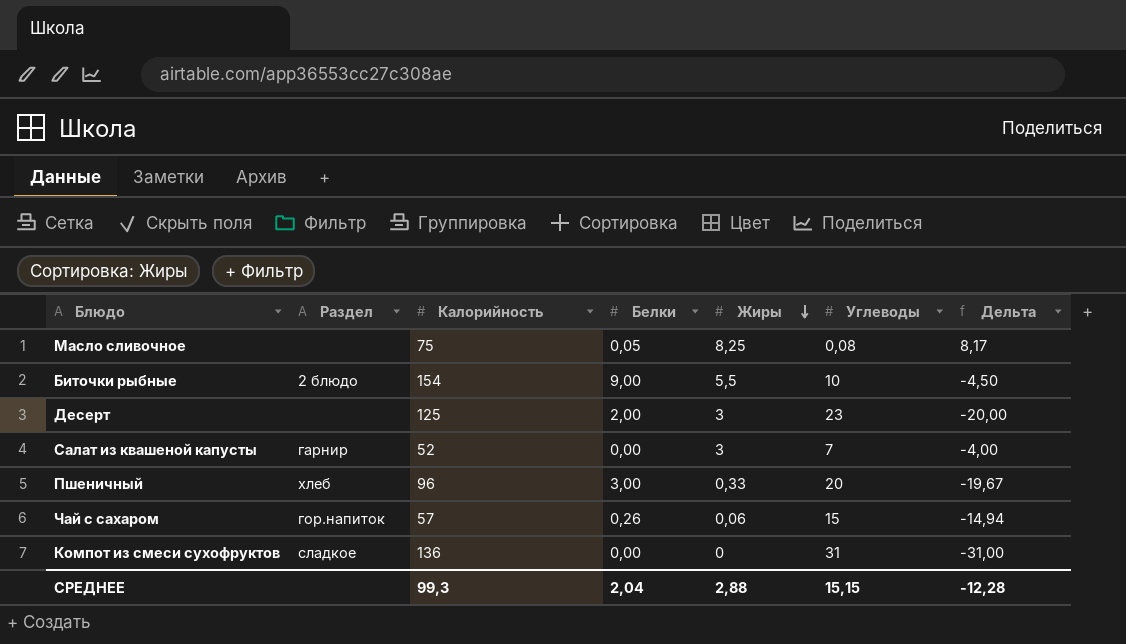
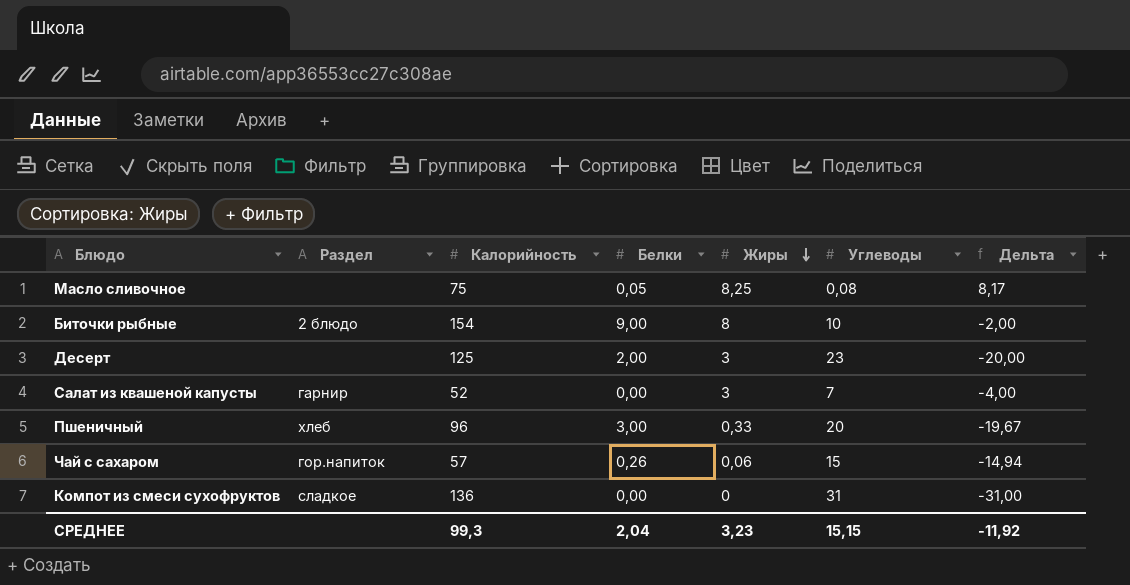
Биточки рыбные | Жиры: 5,5 -> 8
Биточки рыбные | Дельта: -4,50 -> -2,00
СРЕДНЕЕ | Жиры: 2,88 -> 3,23
СРЕДНЕЕ | Дельта: -12,28 -> -11,92

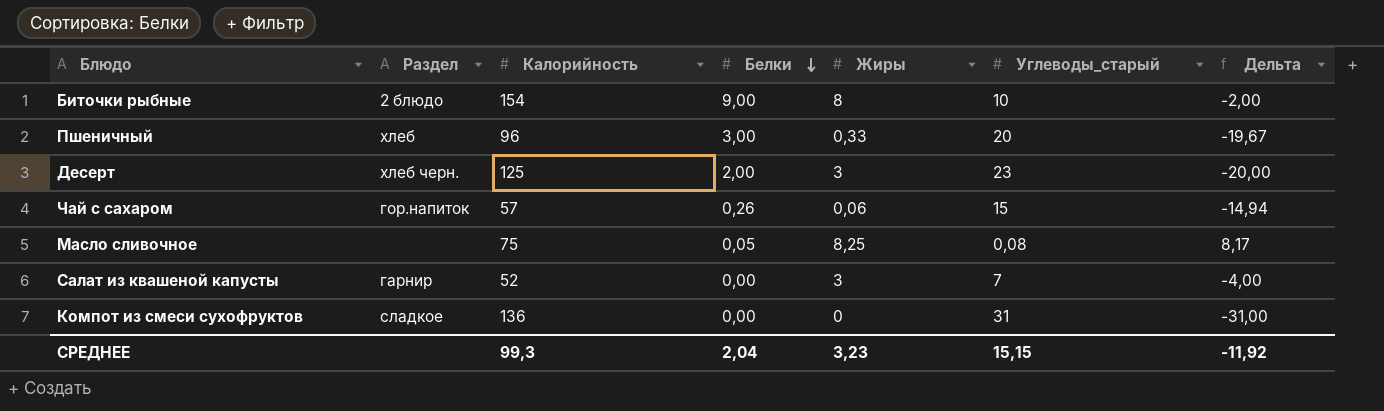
row order: Жиры descending -> Белки descending
column name: Углеводы -> Углеводы_старый
Десерт | Раздел: none -> хлеб черн.

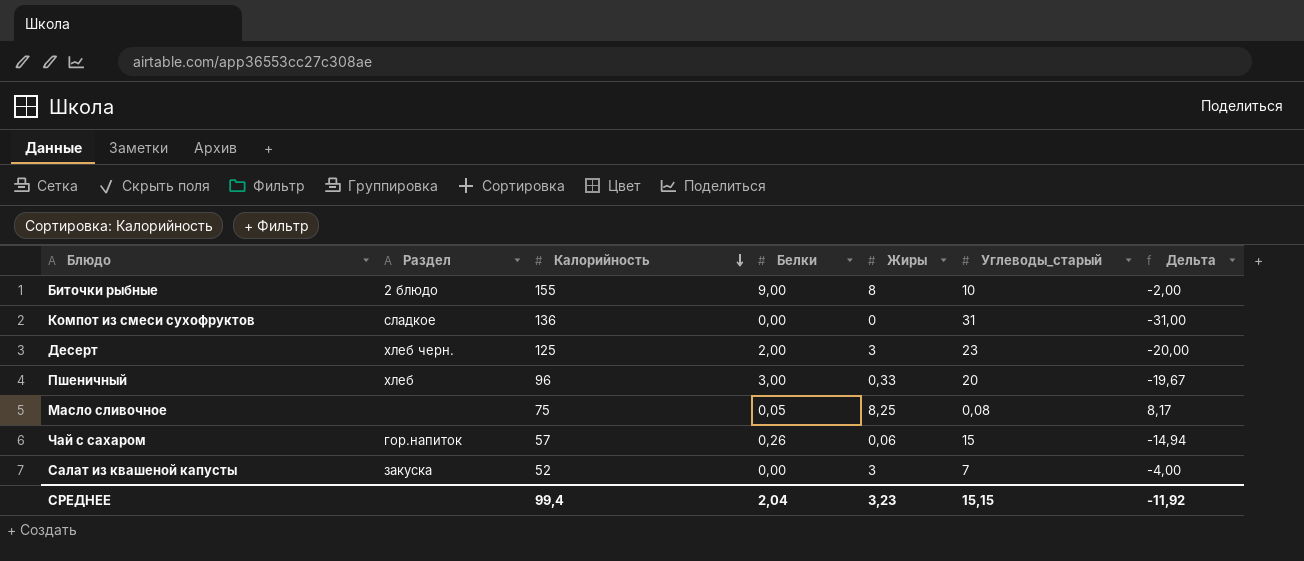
row order: Белки descending -> Калорийность descending
Биточки рыбные | Калорийность: 154 -> 155
Салат из квашеной капусты | Раздел: гарнир -> закуска
СРЕДНЕЕ | Калорийность: 99,3 -> 99,4

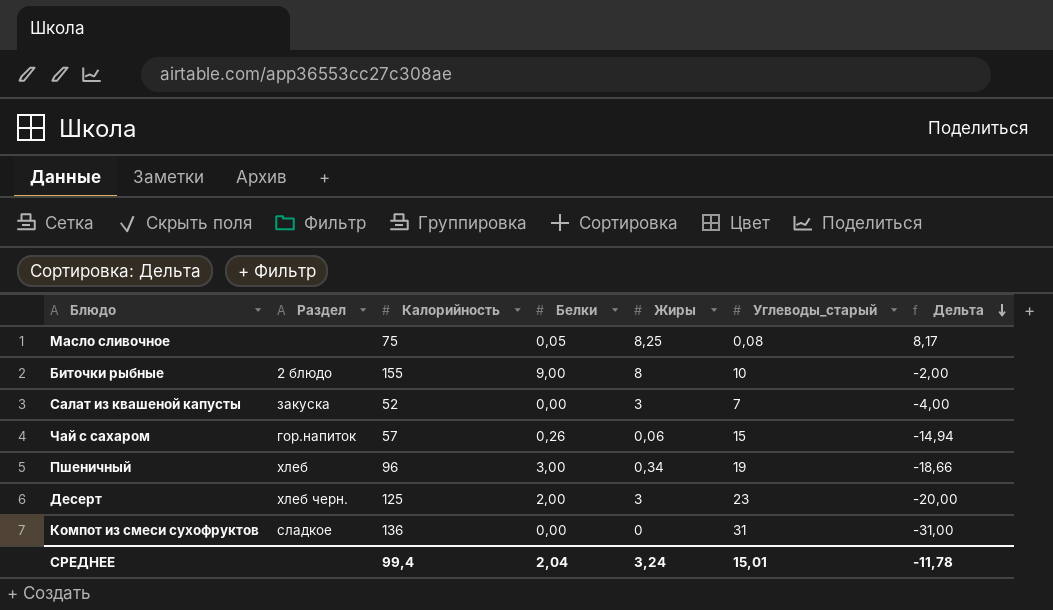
row order: Калорийность descending -> Дельта descending
Пшеничный | Жиры: 0,33 -> 0,34
Пшеничный | Углеводы_старый: 20 -> 19
Пшеничный | Дельта: -19,67 -> -18,66
СРЕДНЕЕ | Жиры: 3,23 -> 3,24
СРЕДНЕЕ | Углеводы_старый: 15,15 -> 15,01
СРЕДНЕЕ | Дельта: -11,92 -> -11,78

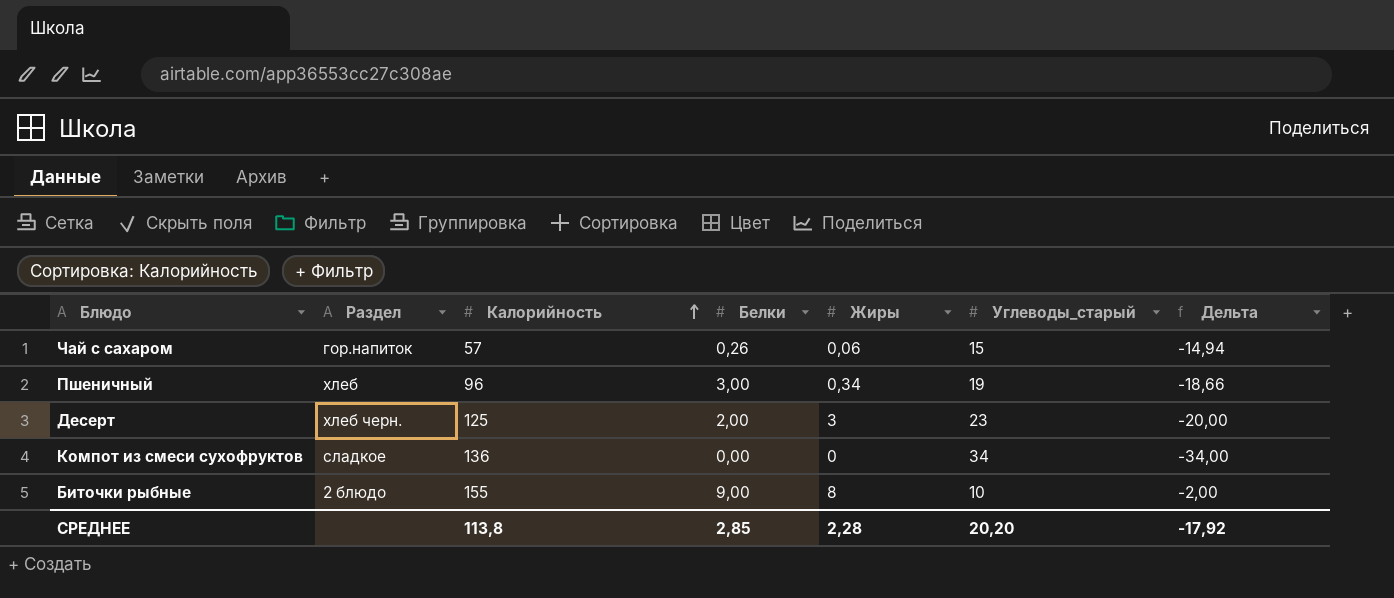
row order: Дельта descending -> Калорийность ascending
row Масло сливочное: none | 75 | 0,05 | 8,25 | 0,08 | 8,17 -> none
row Салат из квашеной капусты: закуска | 52 | 0,00 | 3 | 7 | -4,00 -> none
Компот из смеси сухофруктов | Углеводы_старый: 31 -> 34
Компот из смеси сухофруктов | Дельта: -31,00 -> -34,00
СРЕДНЕЕ | Калорийность: 99,4 -> 113,8
СРЕДНЕЕ | Белки: 2,04 -> 2,85
СРЕДНЕЕ | Жиры: 3,24 -> 2,28
СРЕДНЕЕ | Углеводы_старый: 15,01 -> 20,20
СРЕДНЕЕ | Дельта: -11,78 -> -17,92

